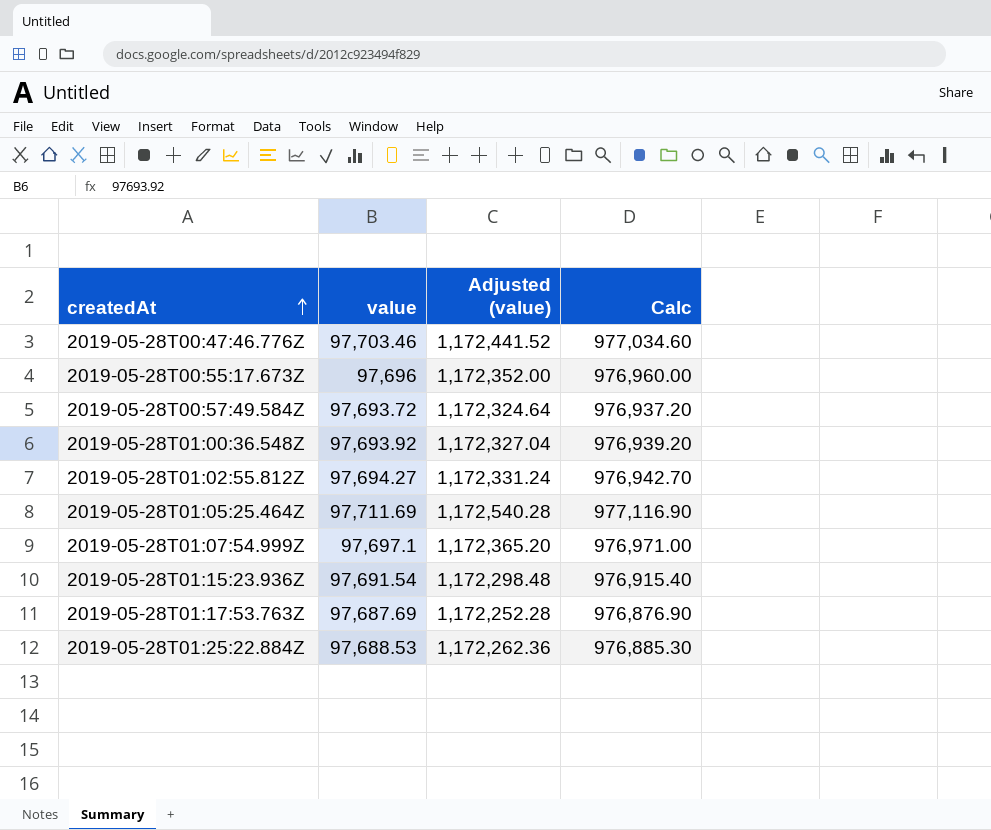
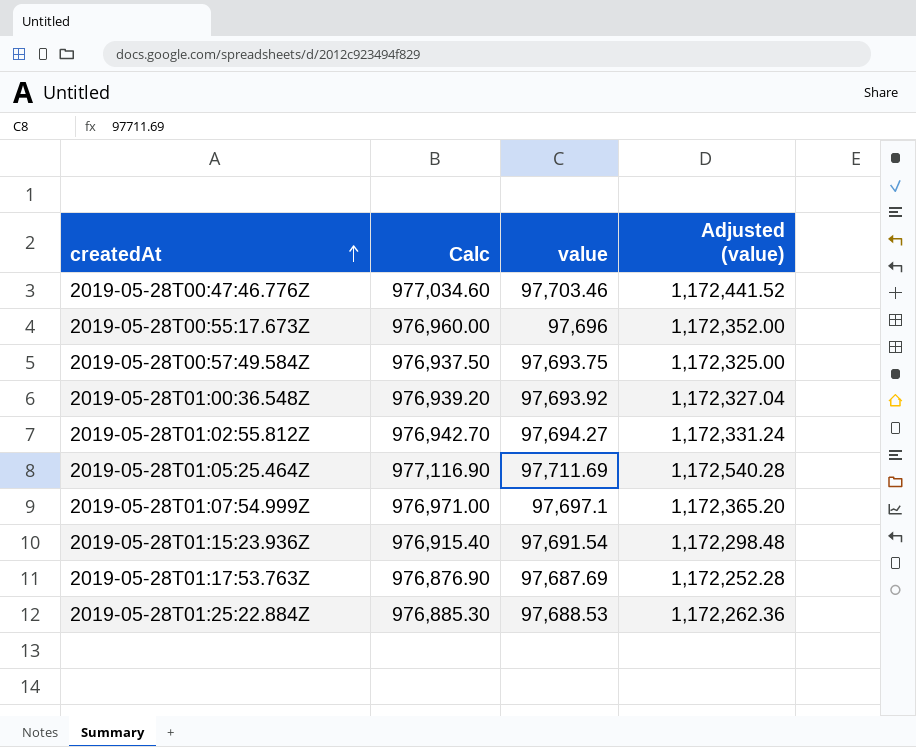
column Calc | position: 4 -> 2
2019-05-28T00:57:49.584Z | Calc: 976,937.20 -> 976,937.50
2019-05-28T00:57:49.584Z | value: 97,693.72 -> 97,693.75
2019-05-28T00:57:49.584Z | Adjusted (value): 1,172,324.64 -> 1,172,325.00

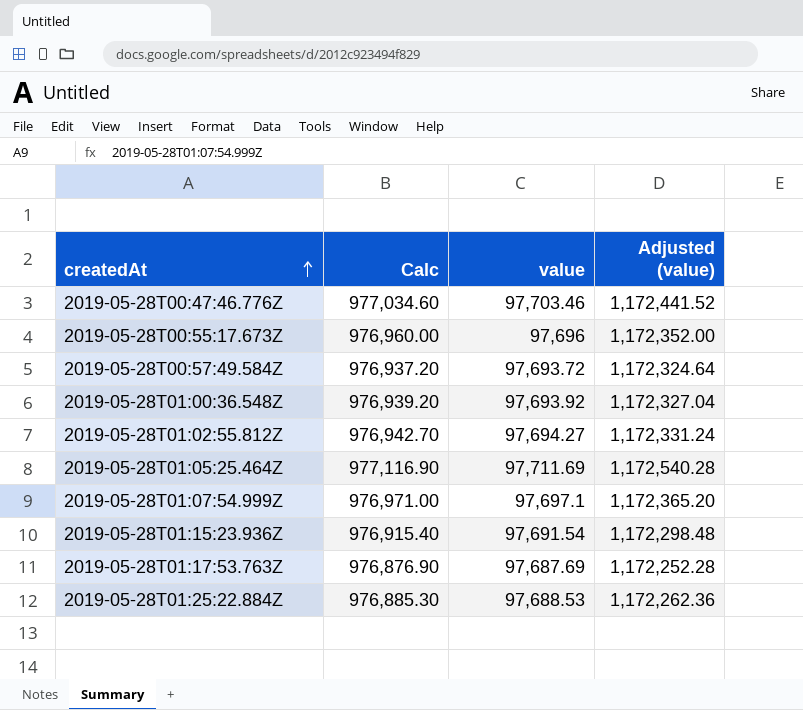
2019-05-28T00:57:49.584Z | Calc: 976,937.50 -> 976,937.20
2019-05-28T00:57:49.584Z | value: 97,693.75 -> 97,693.72
2019-05-28T00:57:49.584Z | Adjusted (value): 1,172,325.00 -> 1,172,324.64

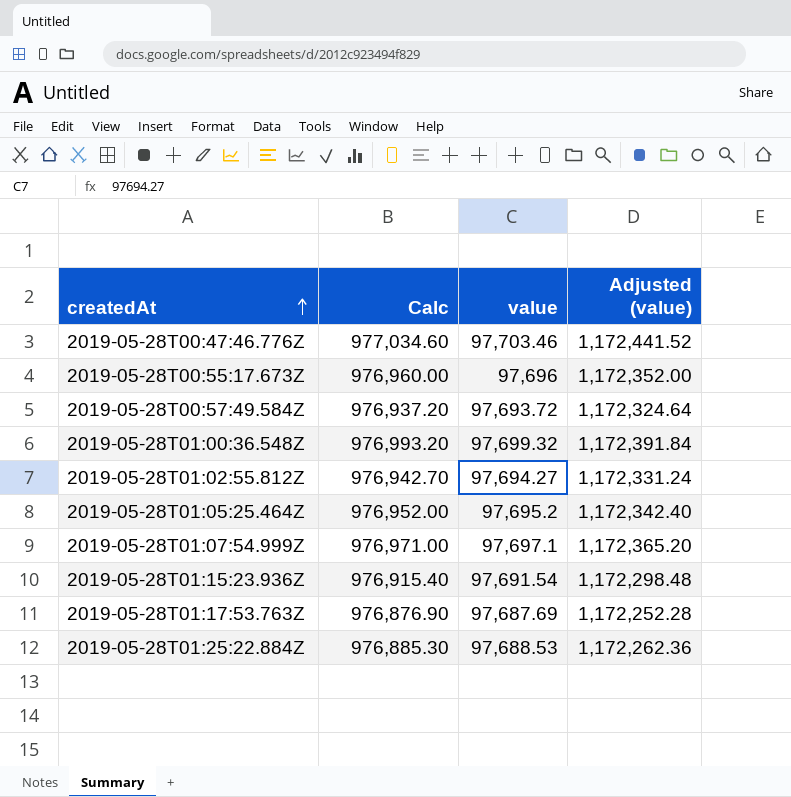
2019-05-28T01:00:36.548Z | Calc: 976,939.20 -> 976,993.20
2019-05-28T01:00:36.548Z | value: 97,693.92 -> 97,699.32
2019-05-28T01:00:36.548Z | Adjusted (value): 1,172,327.04 -> 1,172,391.84
2019-05-28T01:05:25.464Z | Calc: 977,116.90 -> 976,952.00
2019-05-28T01:05:25.464Z | value: 97,711.69 -> 97,695.2
2019-05-28T01:05:25.464Z | Adjusted (value): 1,172,540.28 -> 1,172,342.40

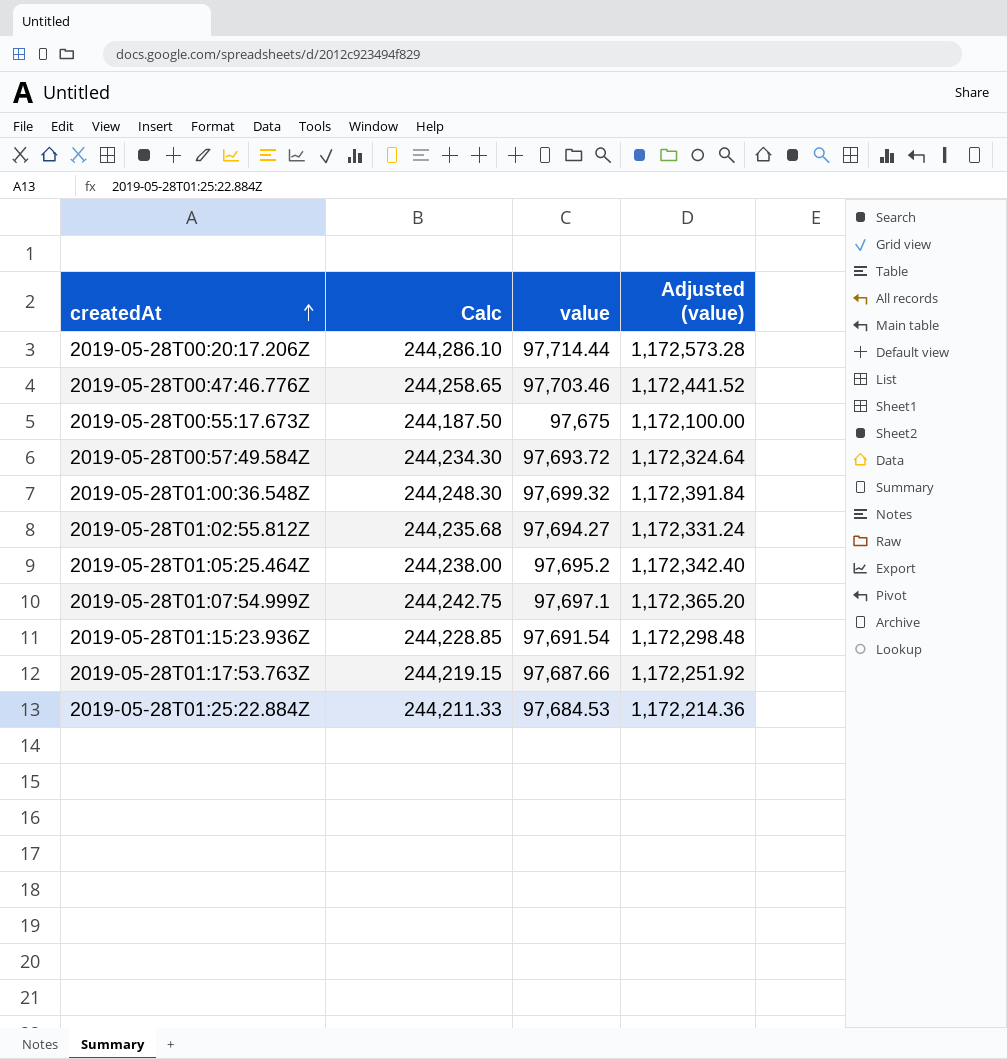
column Calc | formula: [value] * 10 -> [value] * 2.5
row 2019-05-28T00:20:17.206Z: none -> 244,286.10 | 97,714.44 | 1,172,573.28
2019-05-28T00:55:17.673Z | value: 97,696 -> 97,675
2019-05-28T00:55:17.673Z | Adjusted (value): 1,172,352.00 -> 1,172,100.00
2019-05-28T01:17:53.763Z | value: 97,687.69 -> 97,687.66
2019-05-28T01:17:53.763Z | Adjusted (value): 1,172,252.28 -> 1,172,251.92
2019-05-28T01:25:22.884Z | value: 97,688.53 -> 97,684.53
2019-05-28T01:25:22.884Z | Adjusted (value): 1,172,262.36 -> 1,172,214.36

